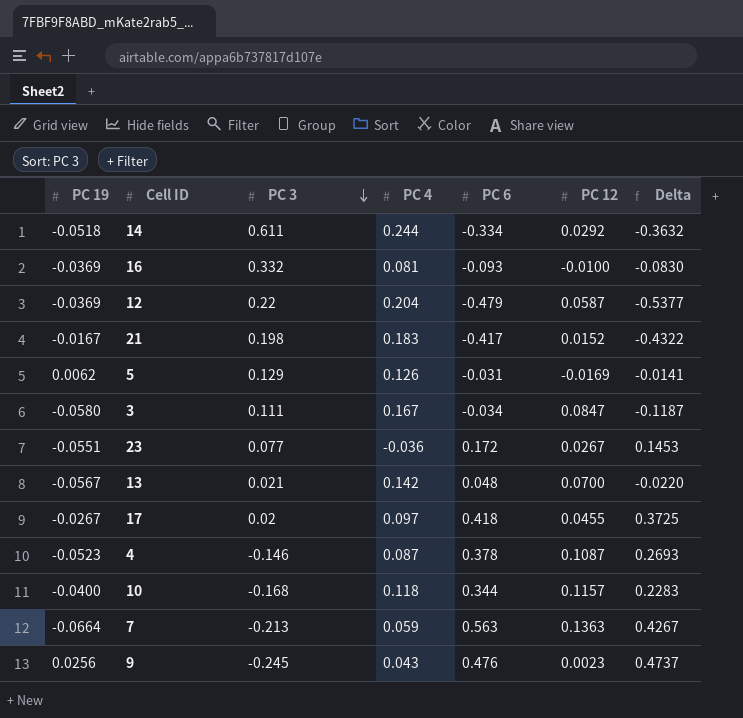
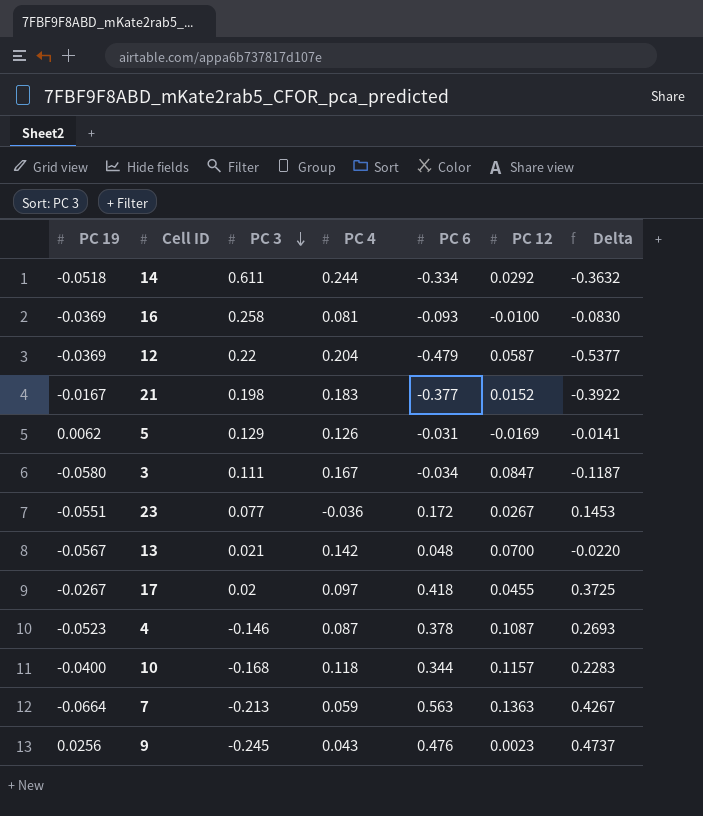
16 | PC 3: 0.332 -> 0.258
21 | PC 6: -0.417 -> -0.377
21 | Delta: -0.4322 -> -0.3922

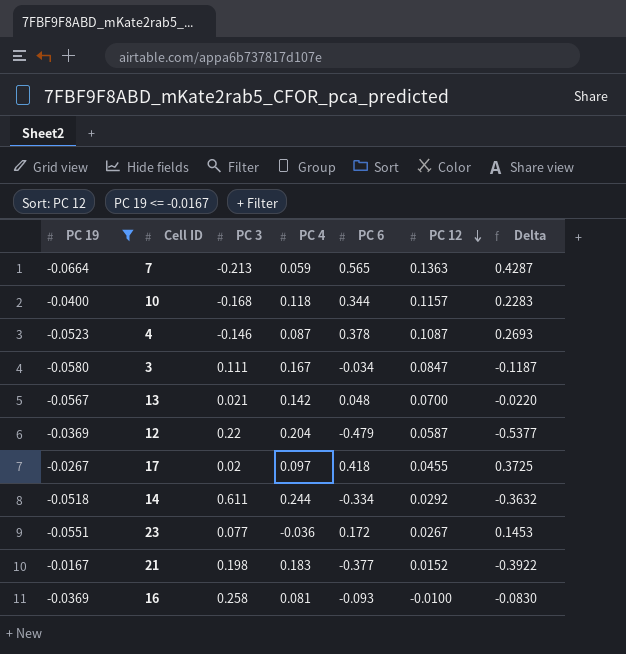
filter: none -> PC 19 <= -0.0167
row order: PC 3 descending -> PC 12 descending
7 | PC 6: 0.563 -> 0.565
7 | Delta: 0.4267 -> 0.4287

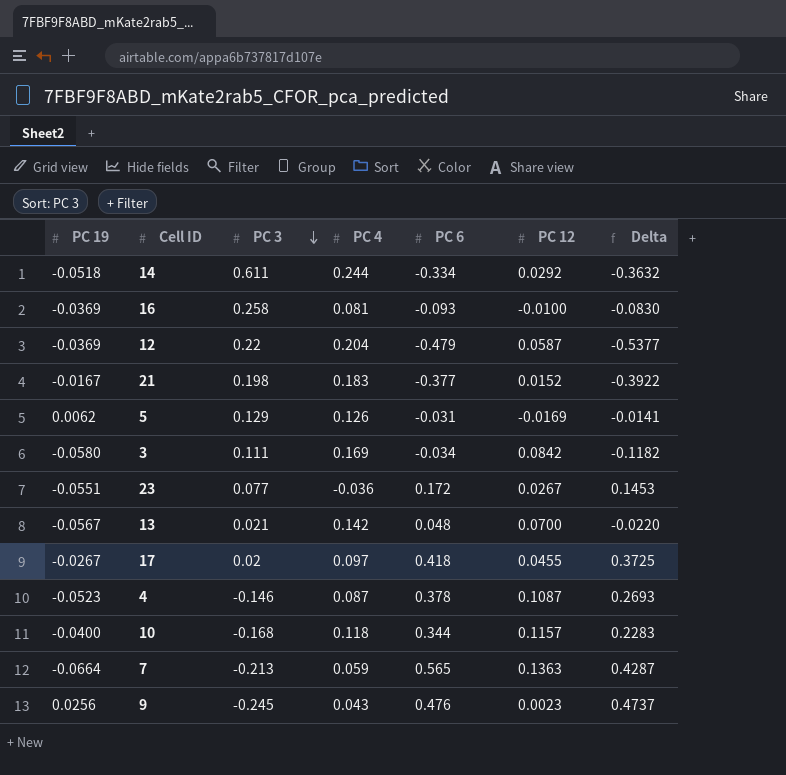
filter: PC 19 <= -0.0167 -> none
row order: PC 12 descending -> PC 3 descending
3 | PC 4: 0.167 -> 0.169
3 | PC 12: 0.0847 -> 0.0842
3 | Delta: -0.1187 -> -0.1182

